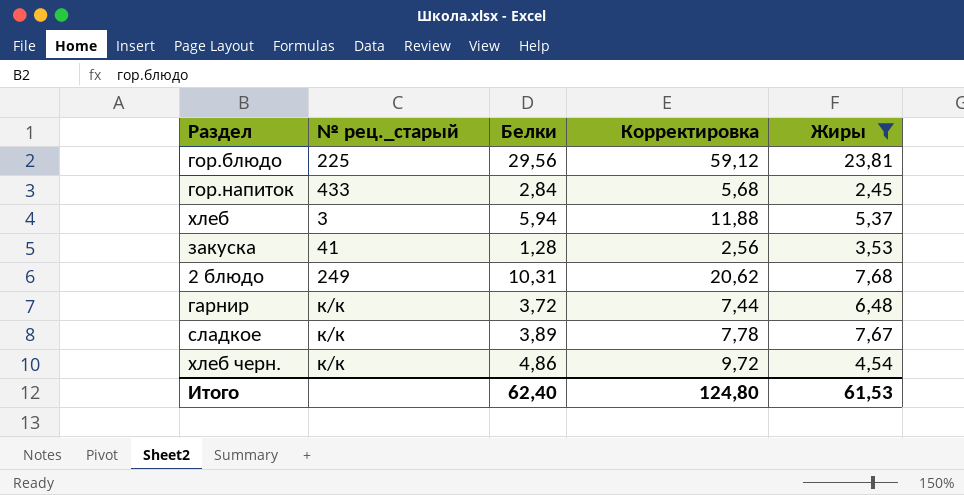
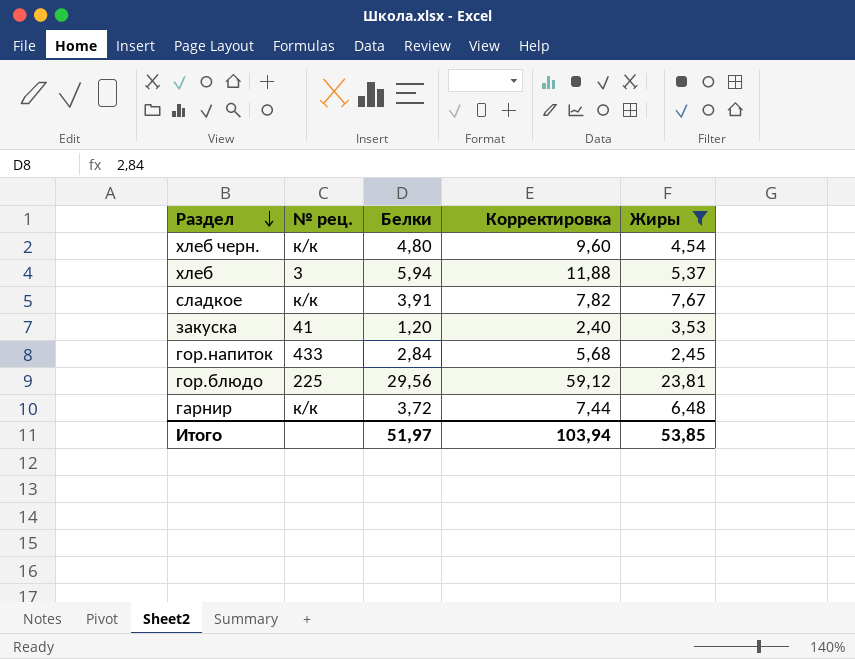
row order: none -> Раздел descending
column name: № рец._старый -> № рец.
row 2 блюдо: 249 | 10,31 | 20,62 | 7,68 -> none
хлеб черн. | Белки: 4,86 -> 4,80
хлеб черн. | Корректировка: 9,72 -> 9,60
сладкое | Белки: 3,89 -> 3,91
сладкое | Корректировка: 7,78 -> 7,82
закуска | Белки: 1,28 -> 1,20
закуска | Корректировка: 2,56 -> 2,40
Итого | Белки: 62,40 -> 51,97
Итого | Корректировка: 124,80 -> 103,94
Итого | Жиры: 61,53 -> 53,85

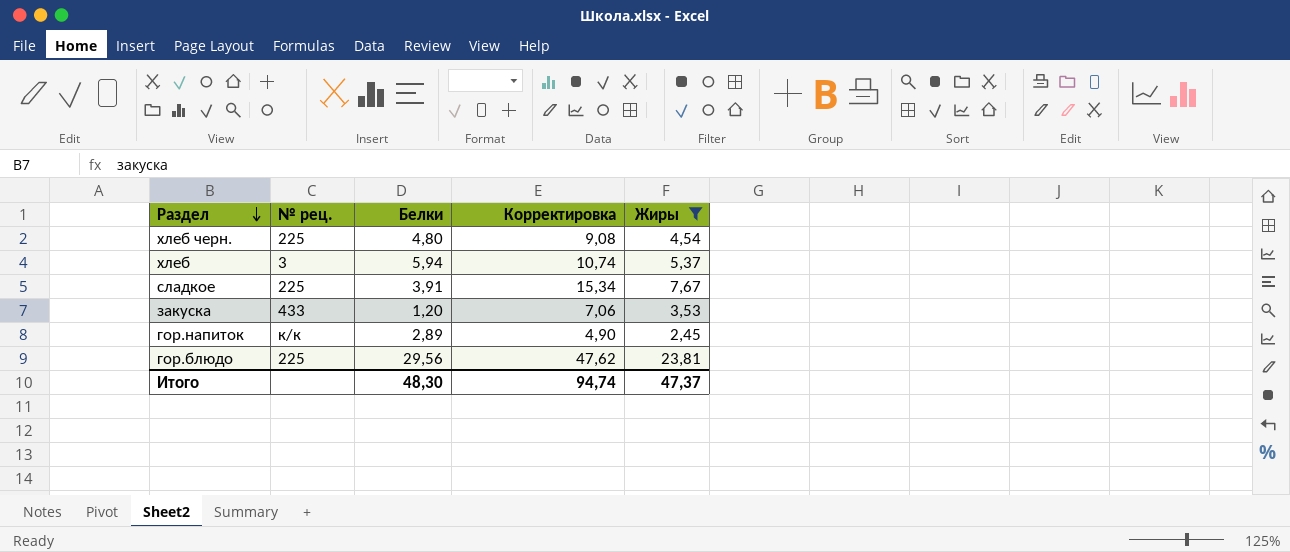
column Корректировка | formula: [Белки] * 2 -> [Жиры] * 2
row гарнир: к/к | 3,72 | 7,44 | 6,48 -> none
хлеб черн. | № рец.: к/к -> 225
сладкое | № рец.: к/к -> 225
закуска | № рец.: 41 -> 433
гор.напиток | № рец.: 433 -> к/к
гор.напиток | Белки: 2,84 -> 2,89
Итого | Белки: 51,97 -> 48,30
Итого | Корректировка: 103,94 -> 94,74
Итого | Жиры: 53,85 -> 47,37

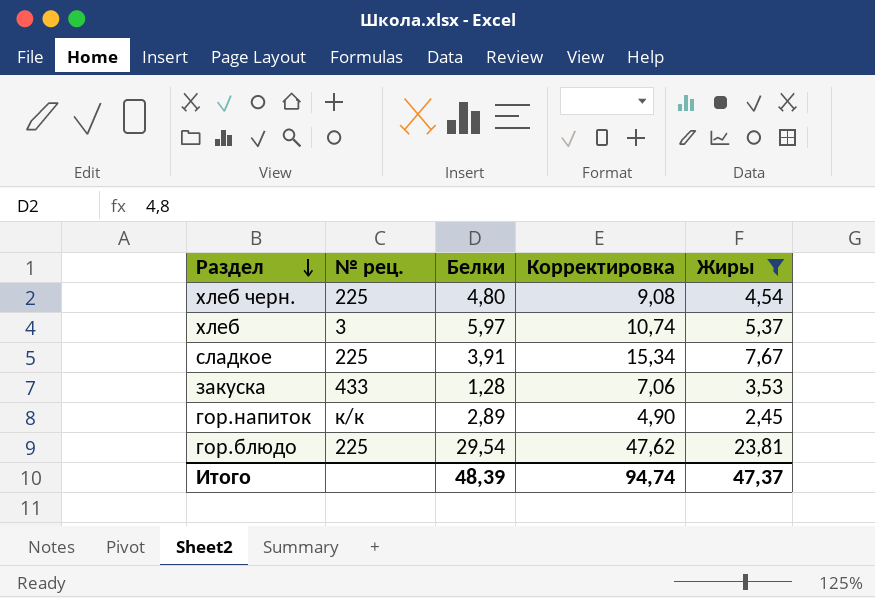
хлеб | Белки: 5,94 -> 5,97
закуска | Белки: 1,20 -> 1,28
гор.блюдо | Белки: 29,56 -> 29,54
Итого | Белки: 48,30 -> 48,39

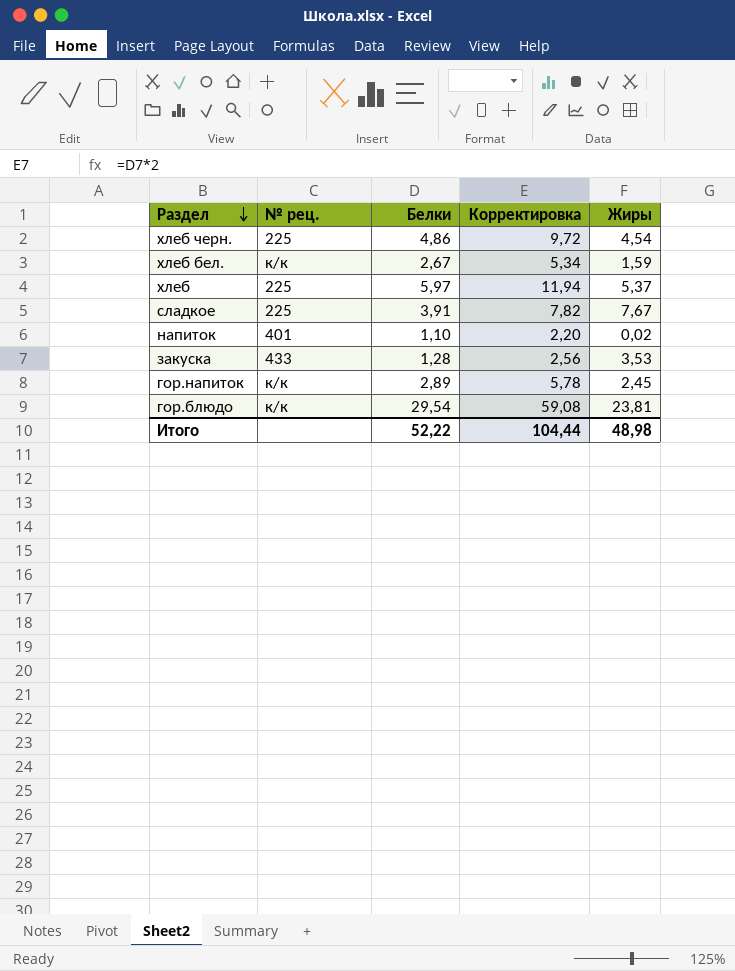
filter: Жиры >= 2,45 -> none
column Корректировка | formula: [Жиры] * 2 -> [Белки] * 2
хлеб черн. | Белки: 4,80 -> 4,86
хлеб | № рец.: 3 -> 225
гор.блюдо | № рец.: 225 -> к/к
Итого | Белки: 48,39 -> 52,22
Итого | Корректировка: 94,74 -> 104,44
Итого | Жиры: 47,37 -> 48,98

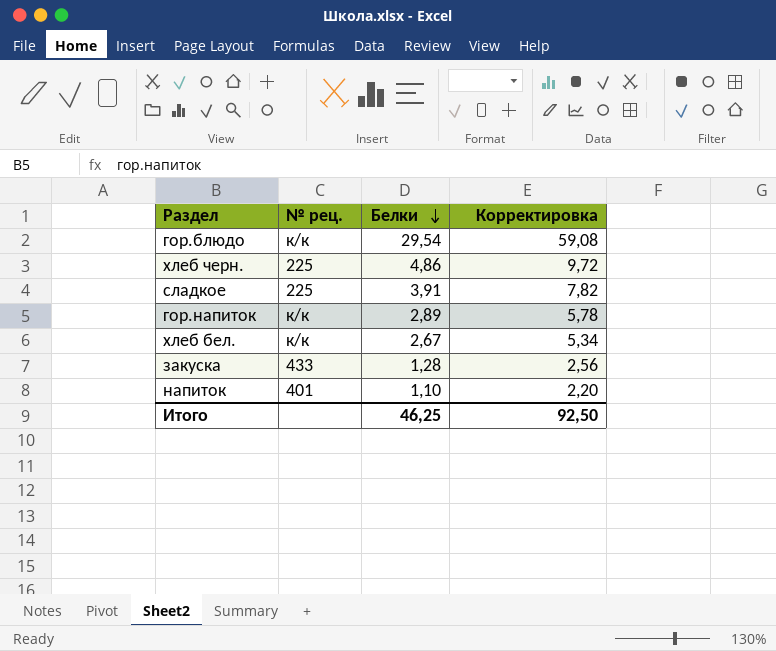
row order: Раздел descending -> Белки descending
column Жиры | position: 5 -> none
row хлеб: 225 | 5,97 | 11,94 | 5,37 -> none
Итого | Белки: 52,22 -> 46,25
Итого | Корректировка: 104,44 -> 92,50

